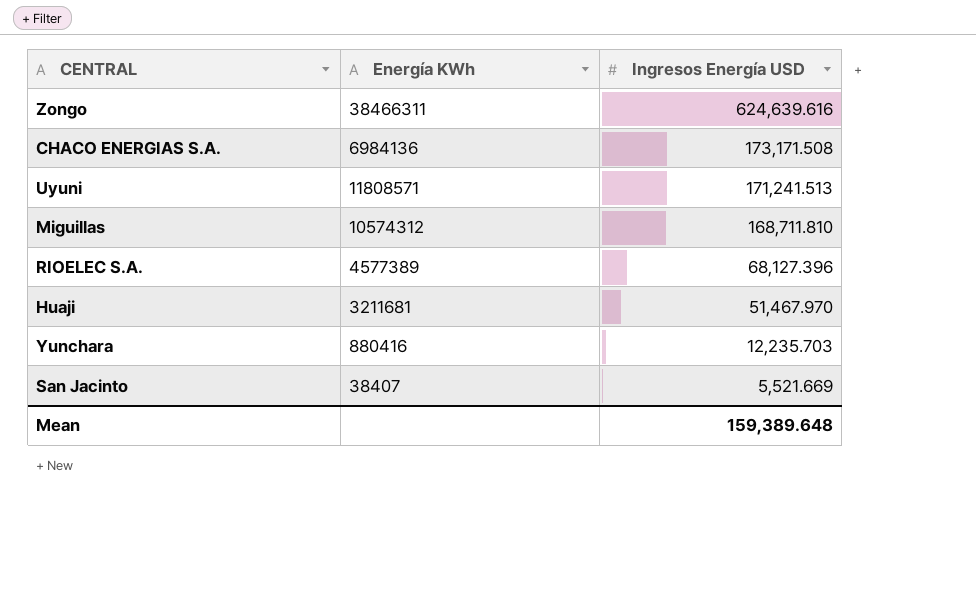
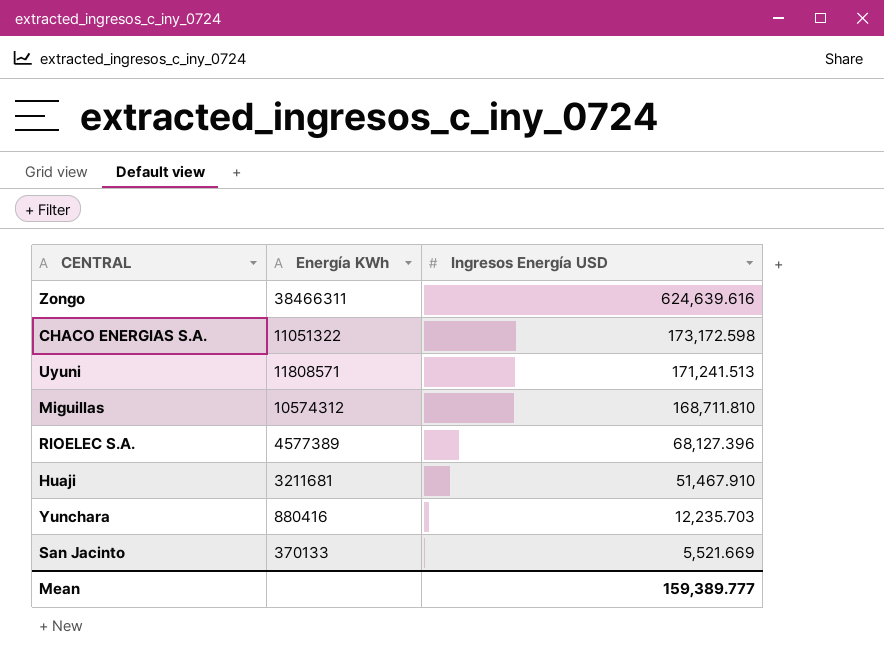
CHACO ENERGIAS S.A. | Energía KWh: 6984136 -> 11051322
CHACO ENERGIAS S.A. | Ingresos Energía USD: 173,171.508 -> 173,172.598
Huaji | Ingresos Energía USD: 51,467.970 -> 51,467.910
San Jacinto | Energía KWh: 38407 -> 370133
Mean | Ingresos Energía USD: 159,389.648 -> 159,389.777

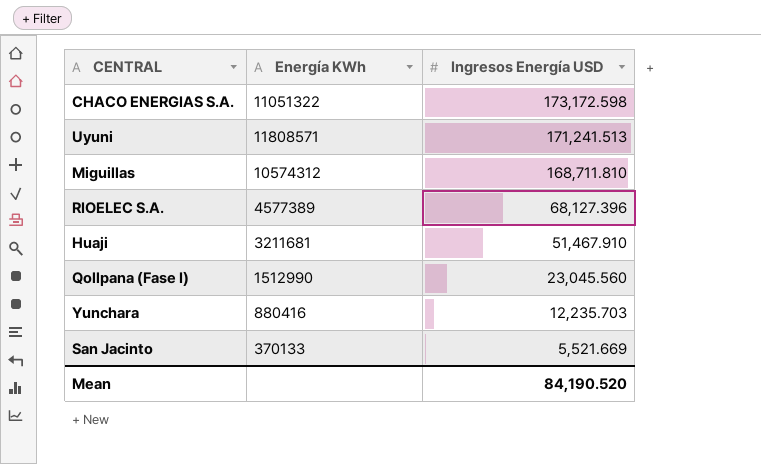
row Zongo: 38466311 | 624,639.616 -> none
row Qollpana (Fase I): none -> 1512990 | 23,045.560
Mean | Ingresos Energía USD: 159,389.777 -> 84,190.520

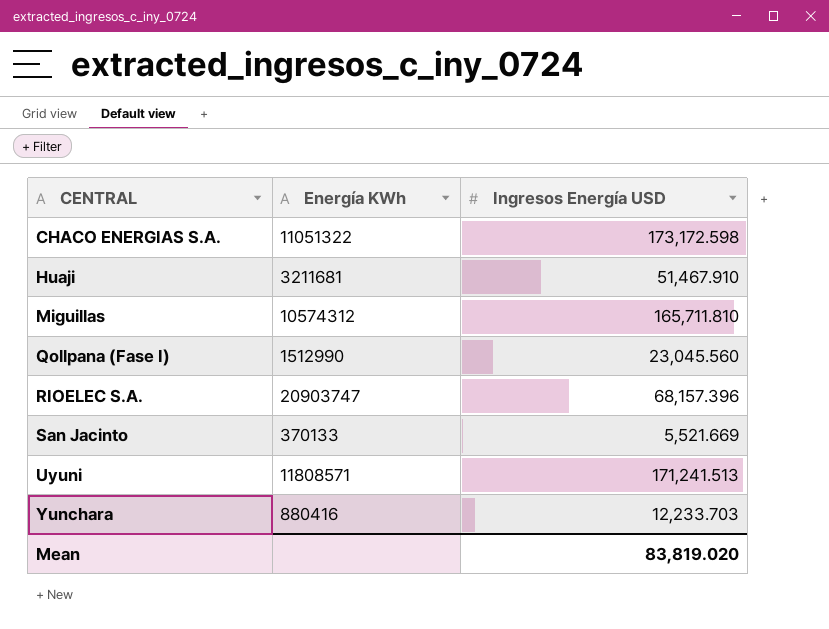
row order: Ingresos Energía USD descending -> CENTRAL ascending
Miguillas | Ingresos Energía USD: 168,711.810 -> 165,711.810
RIOELEC S.A. | Energía KWh: 4577389 -> 20903747
RIOELEC S.A. | Ingresos Energía USD: 68,127.396 -> 68,157.396
Yunchara | Ingresos Energía USD: 12,235.703 -> 12,233.703
Mean | Ingresos Energía USD: 84,190.520 -> 83,819.020

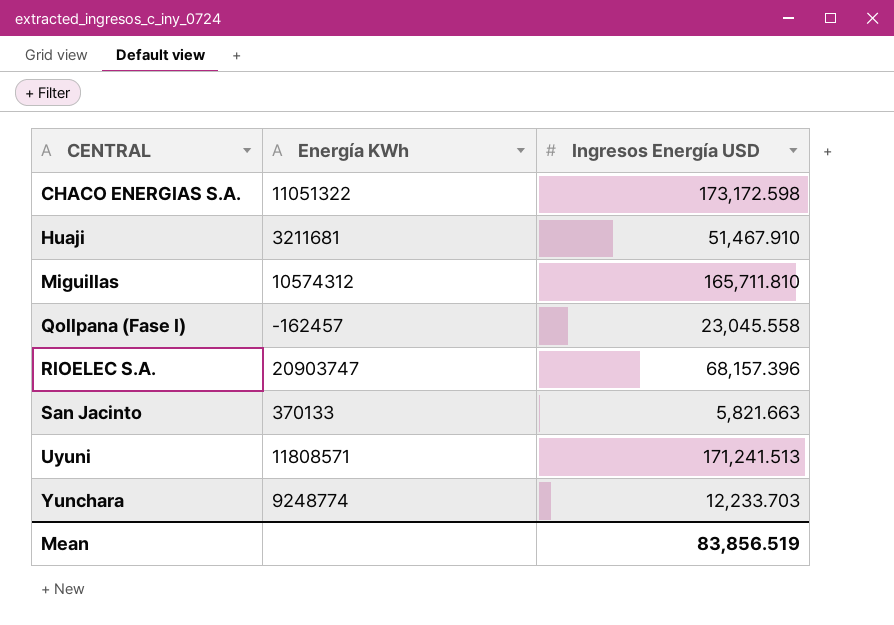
Qollpana (Fase I) | Energía KWh: 1512990 -> -162457
Qollpana (Fase I) | Ingresos Energía USD: 23,045.560 -> 23,045.558
San Jacinto | Ingresos Energía USD: 5,521.669 -> 5,821.663
Yunchara | Energía KWh: 880416 -> 9248774
Mean | Ingresos Energía USD: 83,819.020 -> 83,856.519

